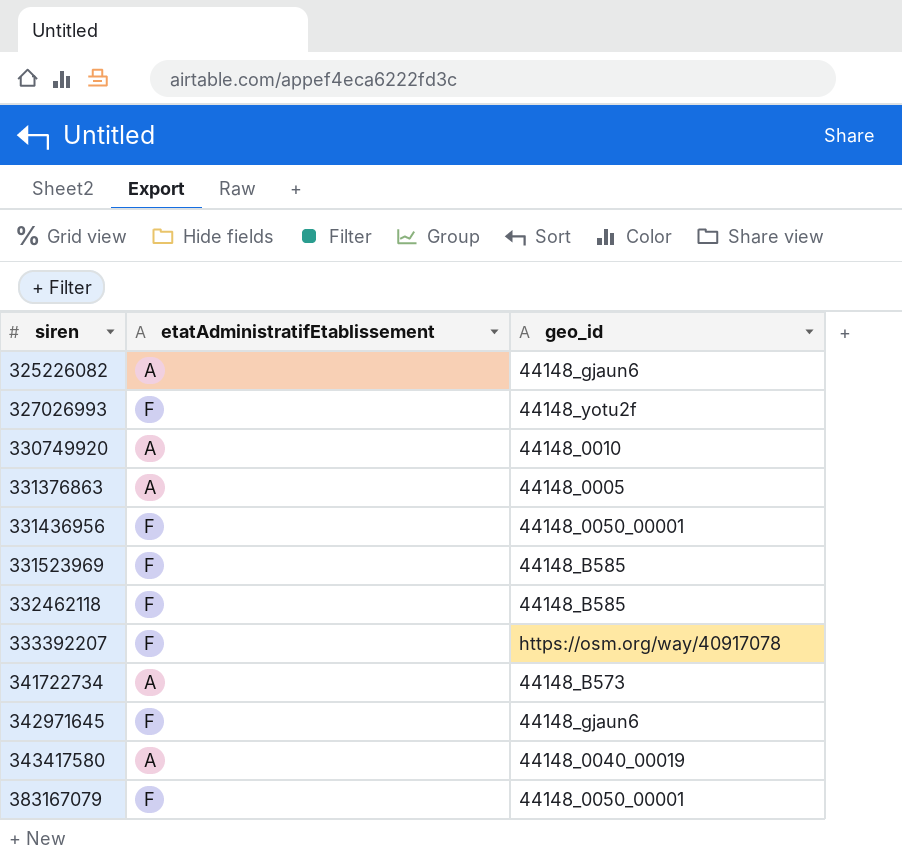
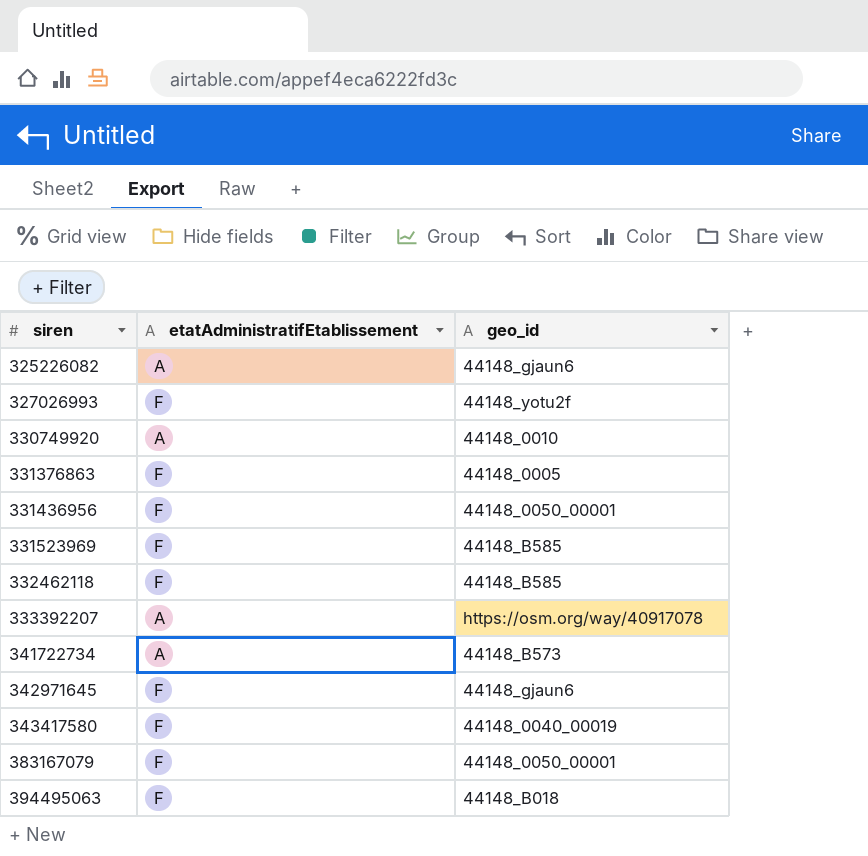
331376863 | etatAdministratifEtablissement: A -> F
333392207 | etatAdministratifEtablissement: F -> A
343417580 | etatAdministratifEtablissement: A -> F
row 394495063: none -> F | 44148_B018

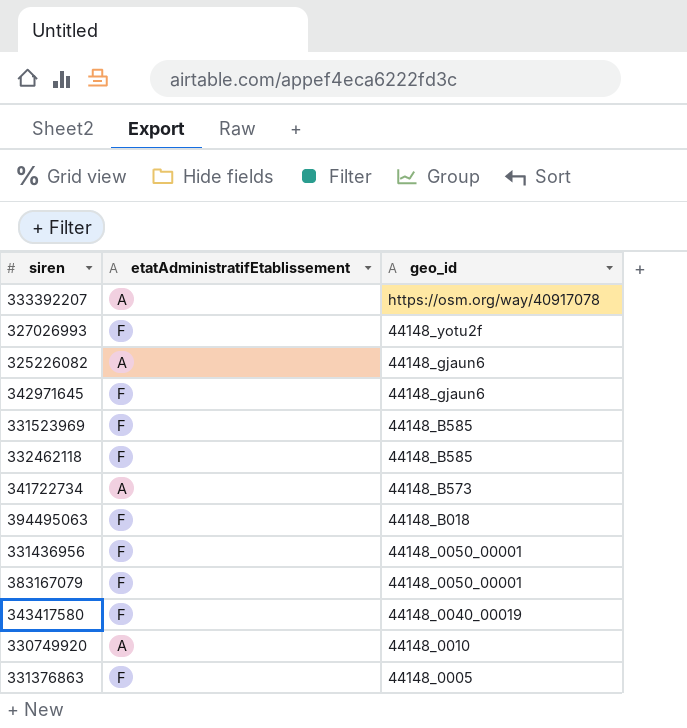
row order: siren ascending -> geo_id descending

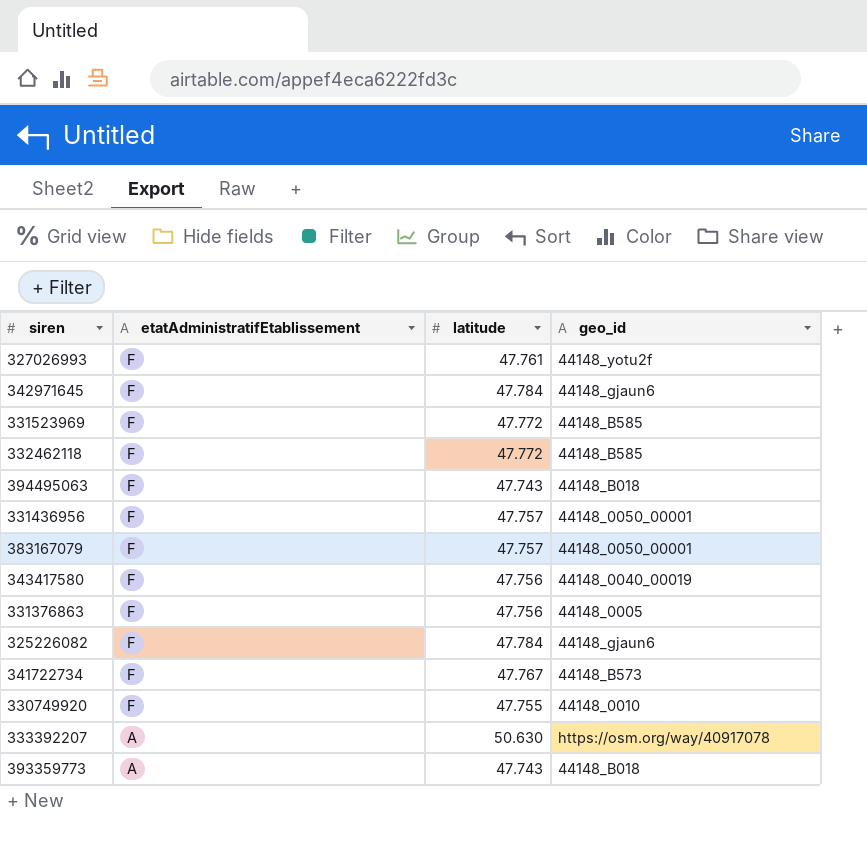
row order: geo_id descending -> etatAdministratifEtablissement descending
column latitude | position: none -> 3
325226082 | etatAdministratifEtablissement: A -> F
341722734 | etatAdministratifEtablissement: A -> F
330749920 | etatAdministratifEtablissement: A -> F
row 393359773: none -> A | 47.743 | 44148_B018

